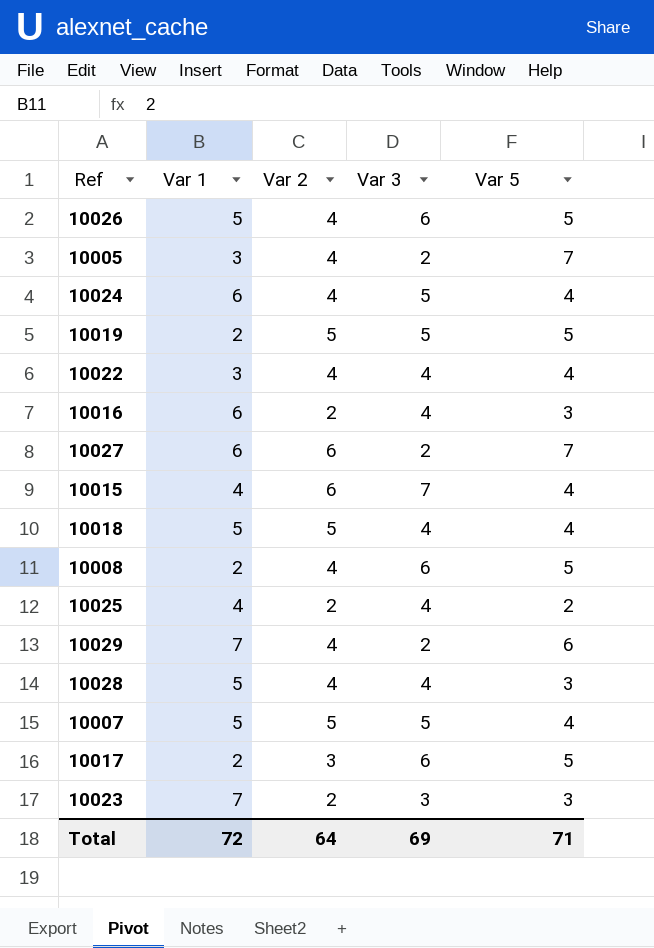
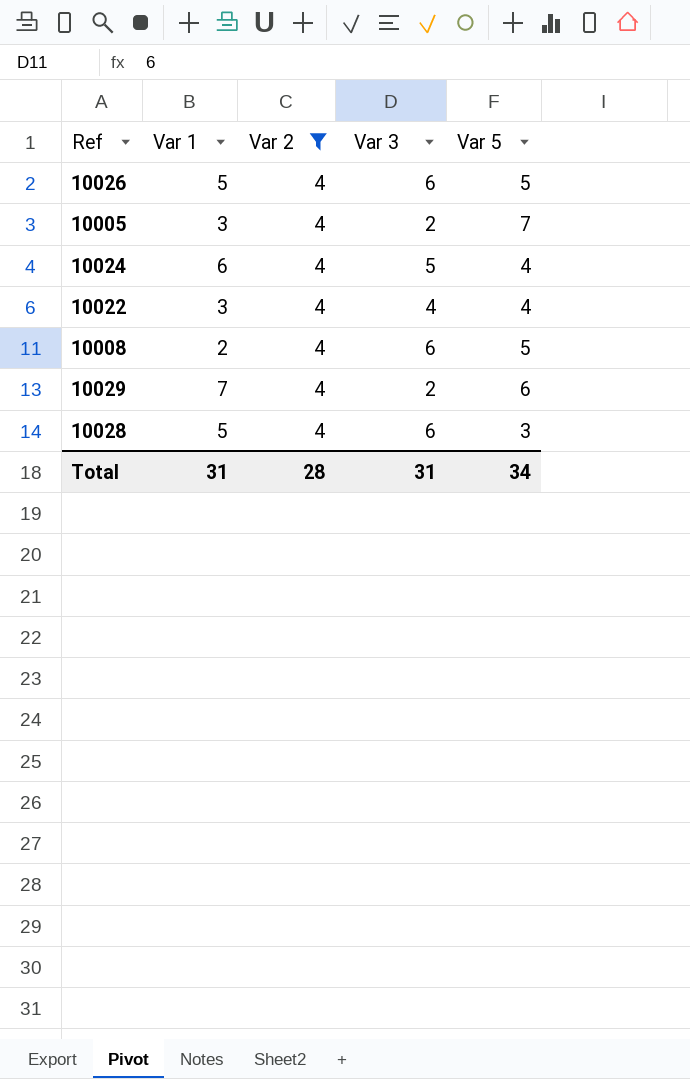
filter: none -> Var 2 = 4
10028 | Var 3: 4 -> 6
Total | Var 1: 72 -> 31
Total | Var 2: 64 -> 28
Total | Var 3: 69 -> 31
Total | Var 5: 71 -> 34

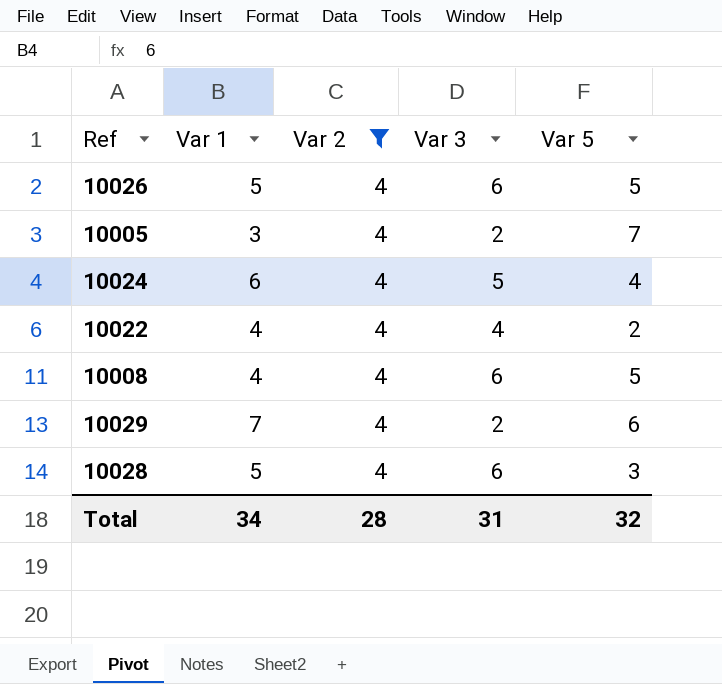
10022 | Var 1: 3 -> 4
10022 | Var 5: 4 -> 2
10008 | Var 1: 2 -> 4
Total | Var 1: 31 -> 34
Total | Var 5: 34 -> 32

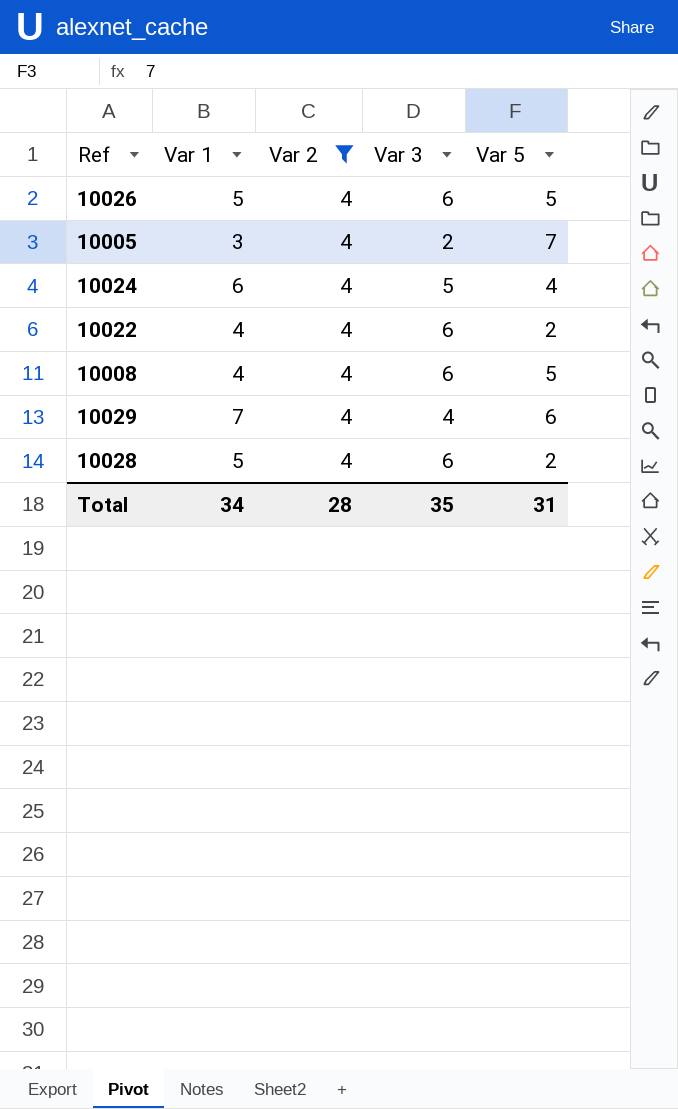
10022 | Var 3: 4 -> 6
10029 | Var 3: 2 -> 4
10028 | Var 5: 3 -> 2
Total | Var 3: 31 -> 35
Total | Var 5: 32 -> 31

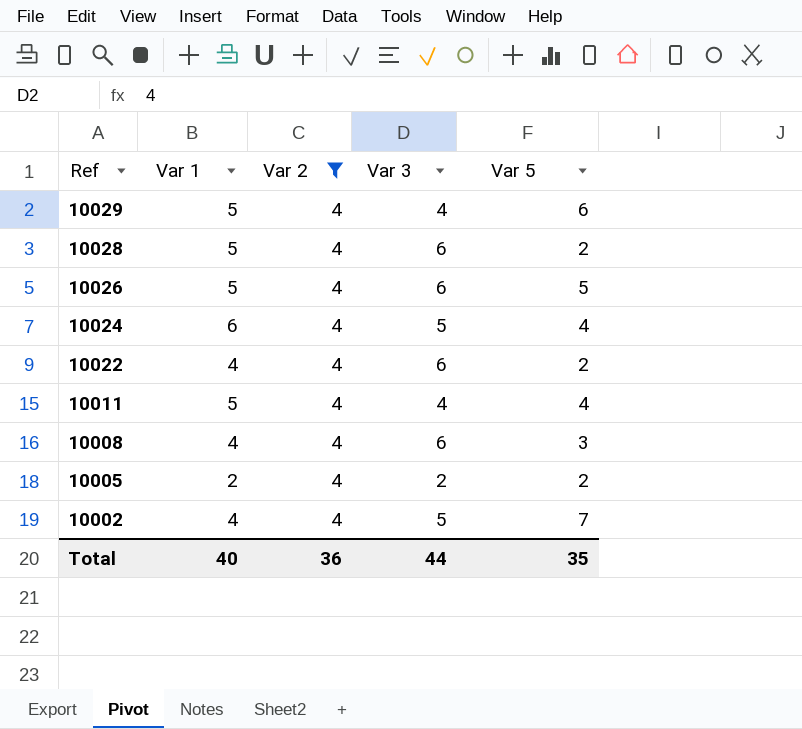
row order: none -> Ref descending
10029 | Var 1: 7 -> 5
row 10011: none -> 5 | 4 | 4 | 4
10008 | Var 5: 5 -> 3
10005 | Var 1: 3 -> 2
10005 | Var 5: 7 -> 2
row 10002: none -> 4 | 4 | 5 | 7
Total | Var 1: 34 -> 40
Total | Var 2: 28 -> 36
Total | Var 3: 35 -> 44
Total | Var 5: 31 -> 35

